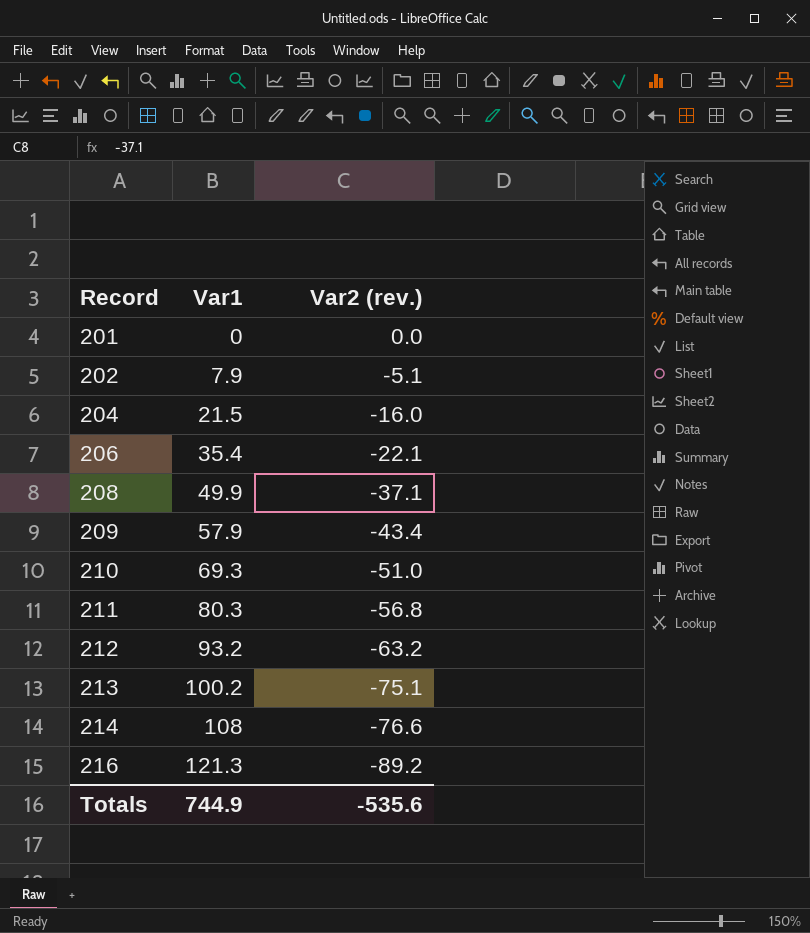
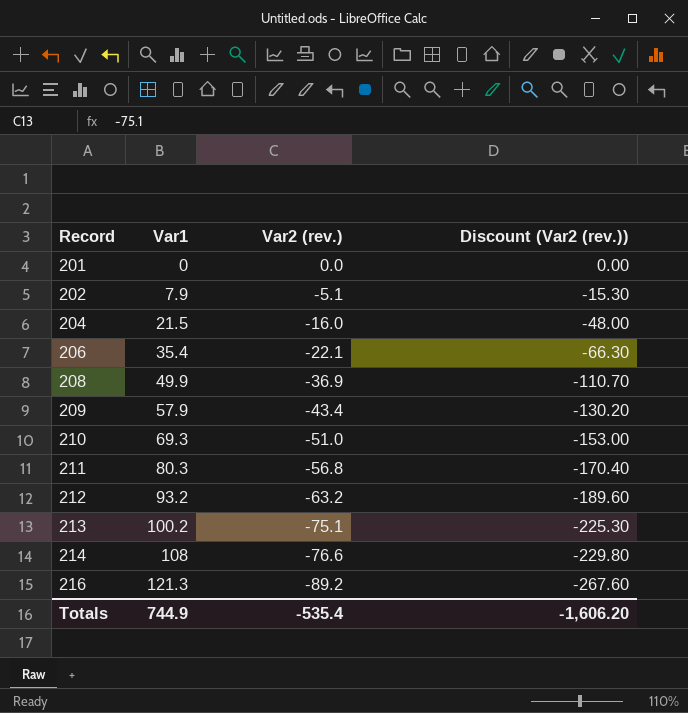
column Discount (Var2 (rev.)) | formula: none -> [Var2 (rev.)] * 3
208 | Var2 (rev.): -37.1 -> -36.9
Totals | Var2 (rev.): -535.6 -> -535.4

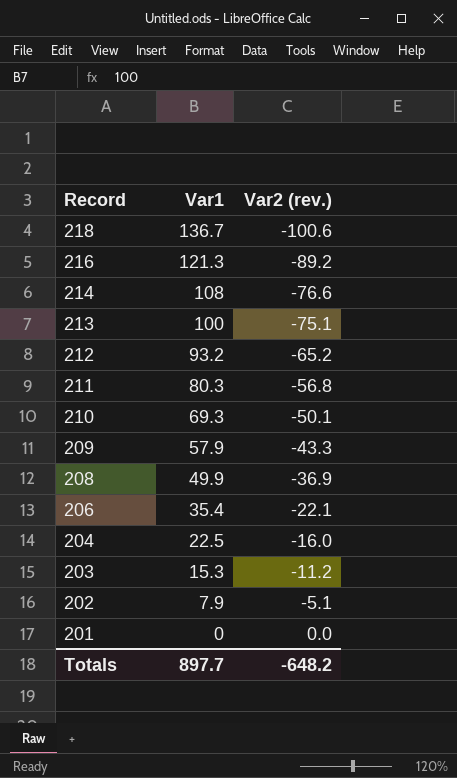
row order: Record ascending -> Record descending
column Discount (Var2 (rev.)) | formula: [Var2 (rev.)] * 3 -> none
row 218: none -> 136.7 | -100.6
213 | Var1: 100.2 -> 100
212 | Var2 (rev.): -63.2 -> -65.2
210 | Var2 (rev.): -51.0 -> -50.1
209 | Var2 (rev.): -43.4 -> -43.3
204 | Var1: 21.5 -> 22.5
row 203: none -> 15.3 | -11.2
Totals | Var1: 744.9 -> 897.7
Totals | Var2 (rev.): -535.4 -> -648.2

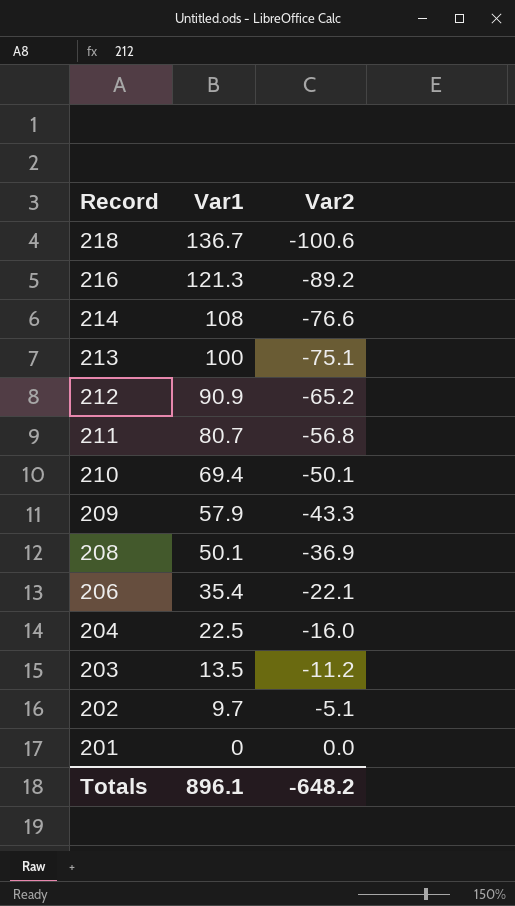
column name: Var2 (rev.) -> Var2
212 | Var1: 93.2 -> 90.9
211 | Var1: 80.3 -> 80.7
210 | Var1: 69.3 -> 69.4
208 | Var1: 49.9 -> 50.1
203 | Var1: 15.3 -> 13.5
202 | Var1: 7.9 -> 9.7
Totals | Var1: 897.7 -> 896.1

